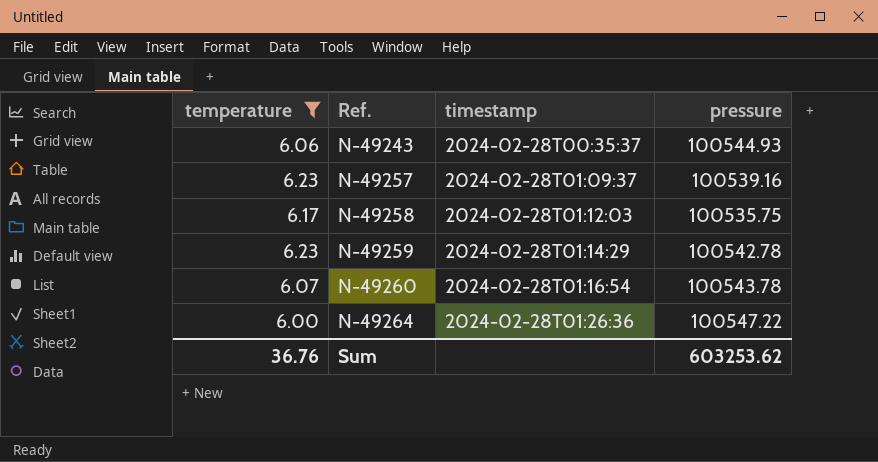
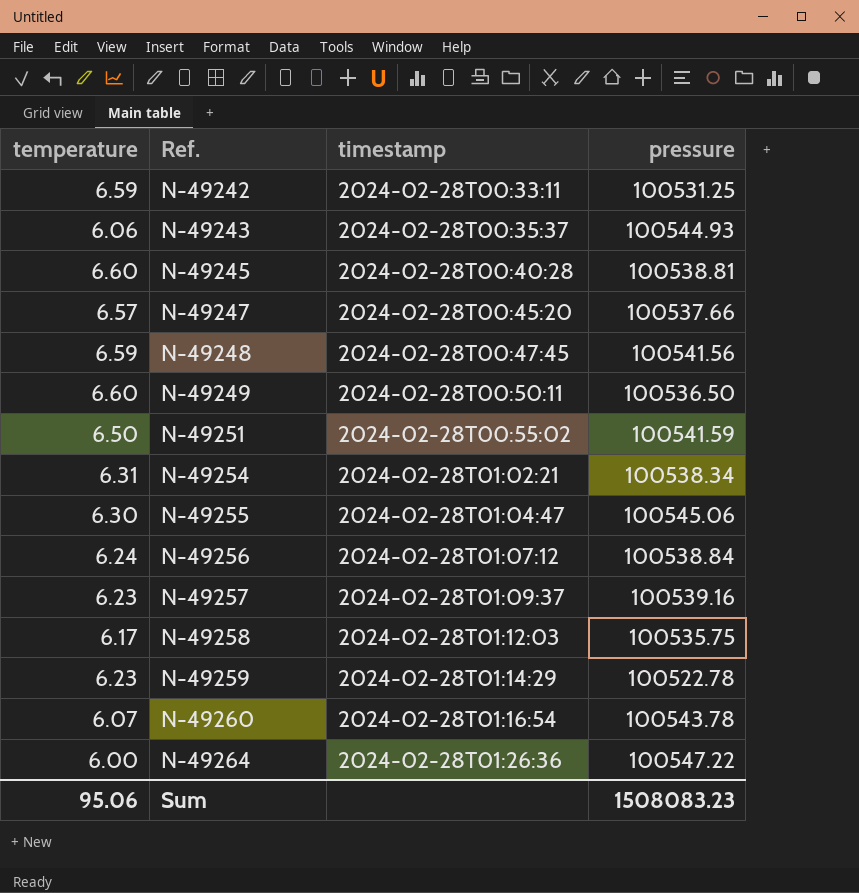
filter: temperature <= 6.23 -> none
N-49259 | pressure: 100542.78 -> 100522.78
Sum | temperature: 36.76 -> 95.06
Sum | pressure: 603253.62 -> 1508083.23

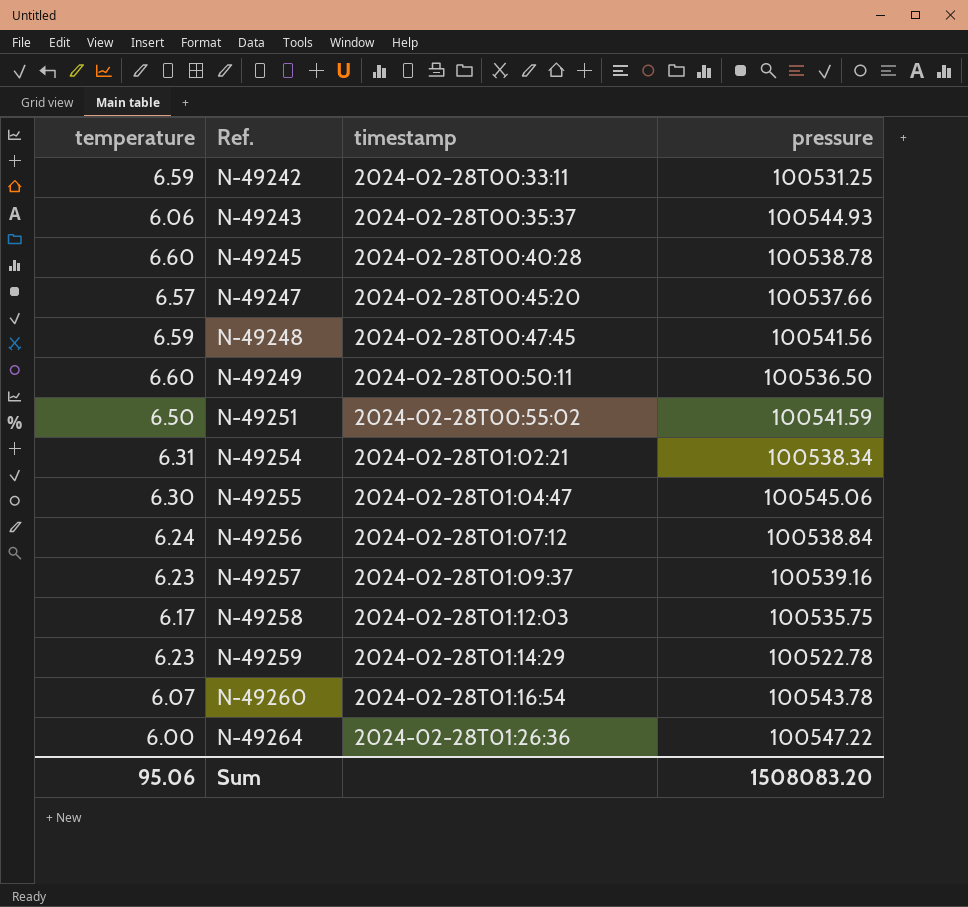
N-49245 | pressure: 100538.81 -> 100538.78
Sum | pressure: 1508083.23 -> 1508083.20

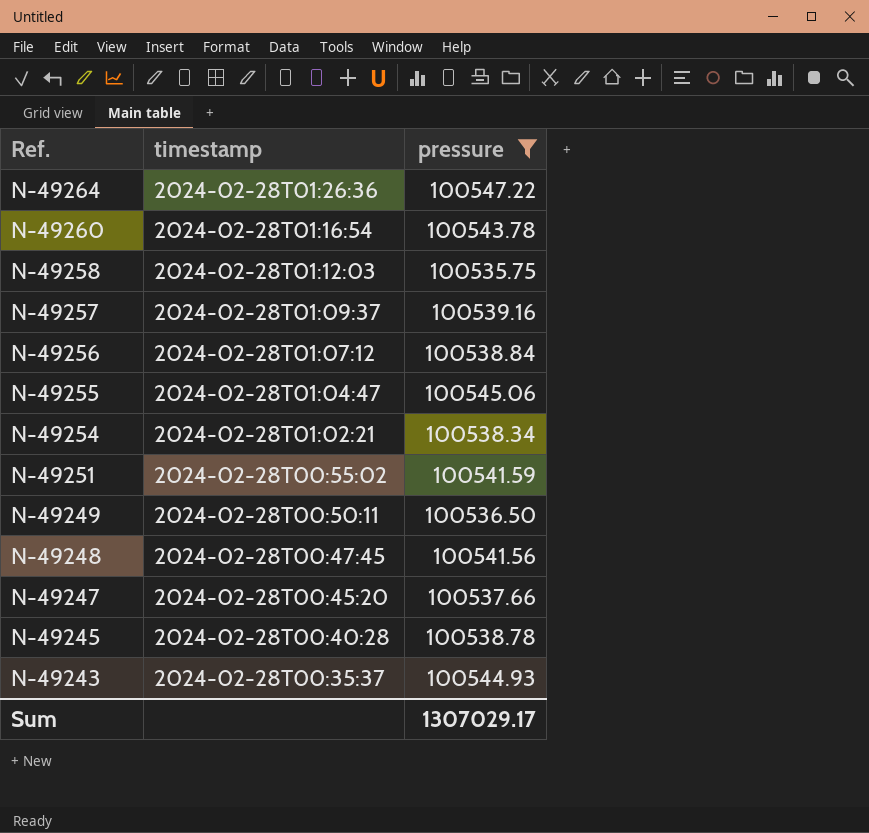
filter: none -> pressure >= 100535.75
row order: Ref. ascending -> Ref. descending
column temperature | position: 1 -> none
Sum | pressure: 1508083.20 -> 1307029.17

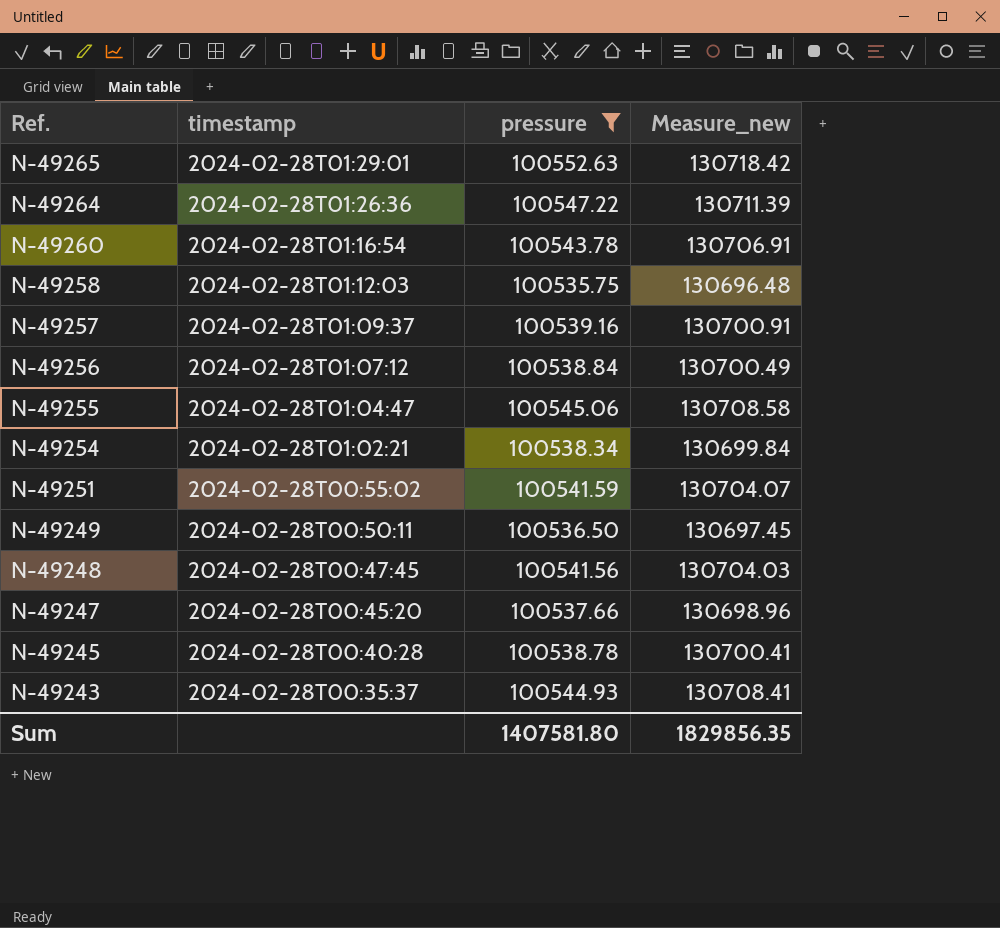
column Measure_new | formula: none -> [pressure] * 1.3
row N-49265: none -> 2024-02-28T01:29:01 | 100552.63 | 130718.42
Sum | pressure: 1307029.17 -> 1407581.80

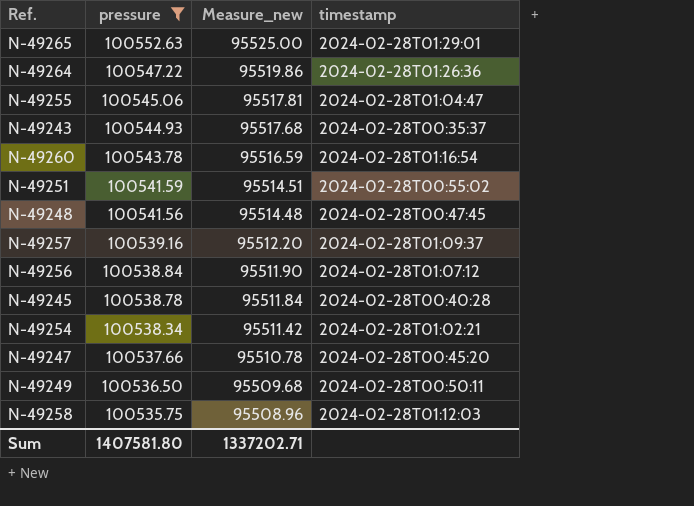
row order: Ref. descending -> pressure descending
column Measure_new | formula: [pressure] * 1.3 -> [pressure] * 0.95
column timestamp | position: 2 -> 4
Sum | Measure_new: 1829856.35 -> 1337202.71

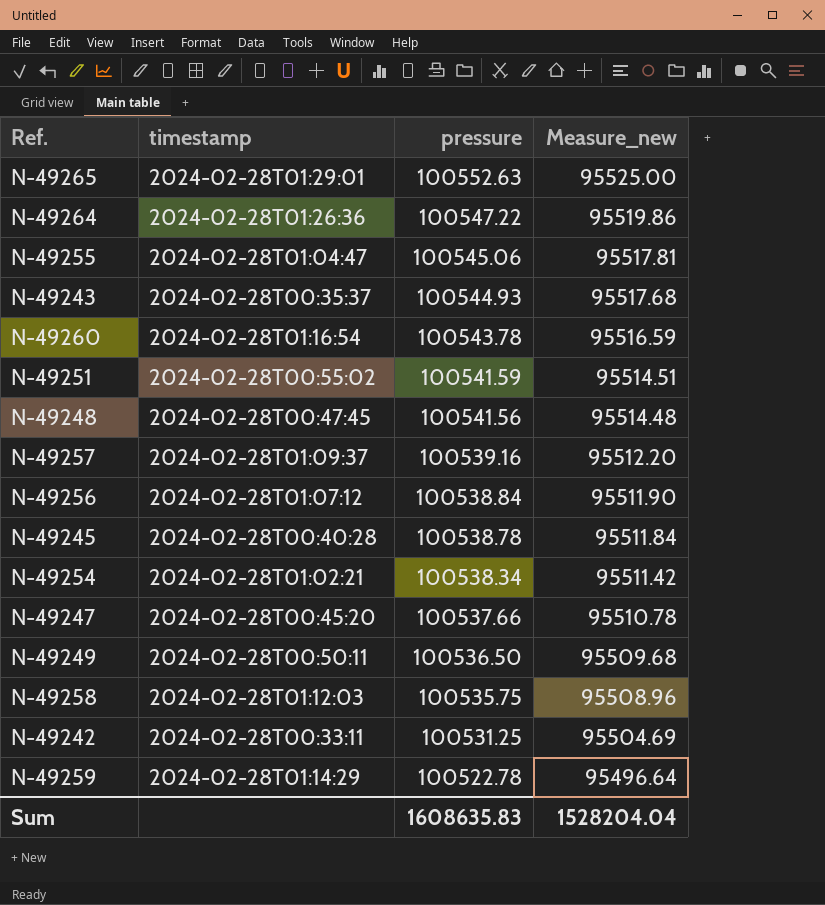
filter: pressure >= 100535.75 -> none
column timestamp | position: 4 -> 2
Sum | pressure: 1407581.80 -> 1608635.83
Sum | Measure_new: 1337202.71 -> 1528204.04

